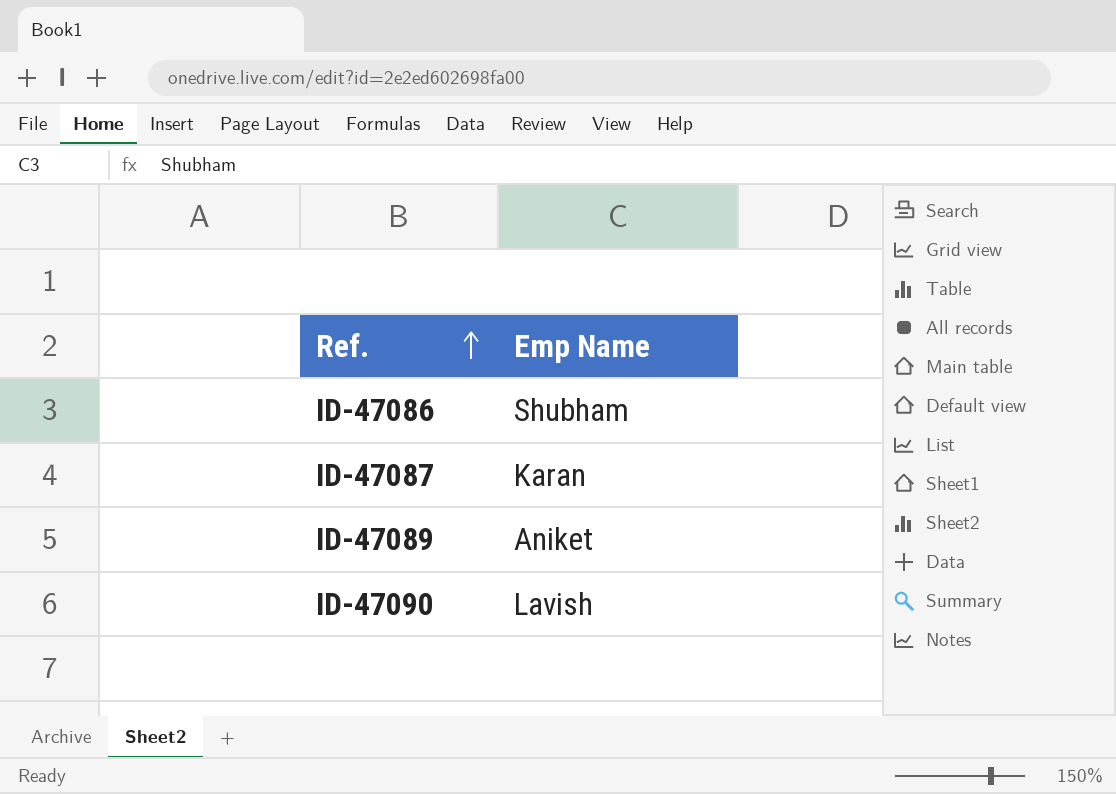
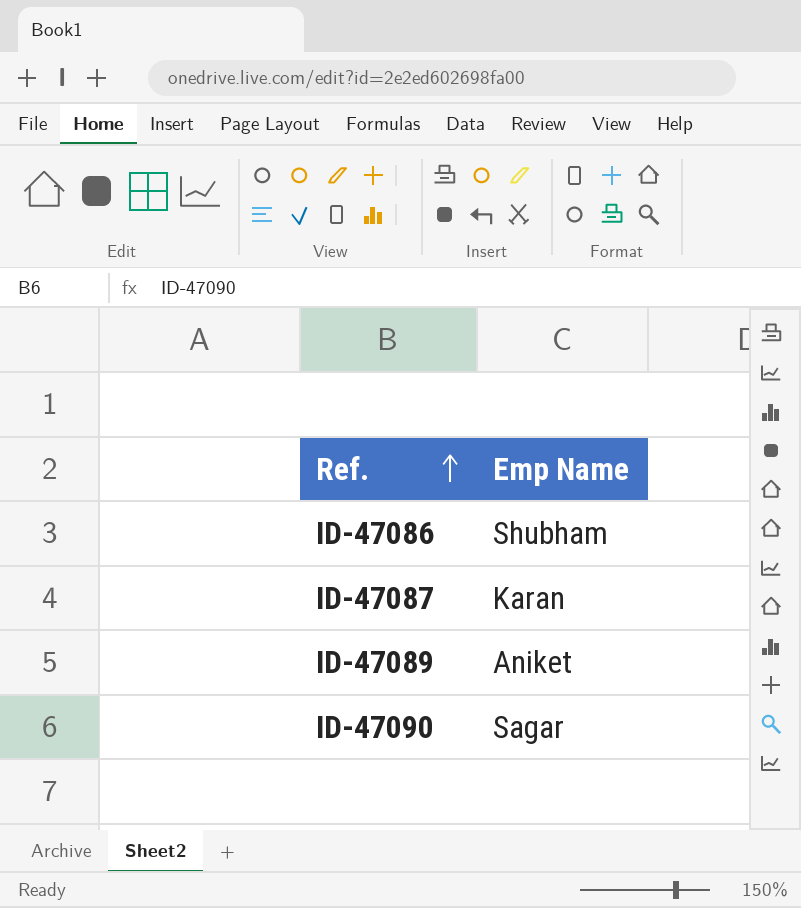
ID-47090 | Emp Name: Lavish -> Sagar

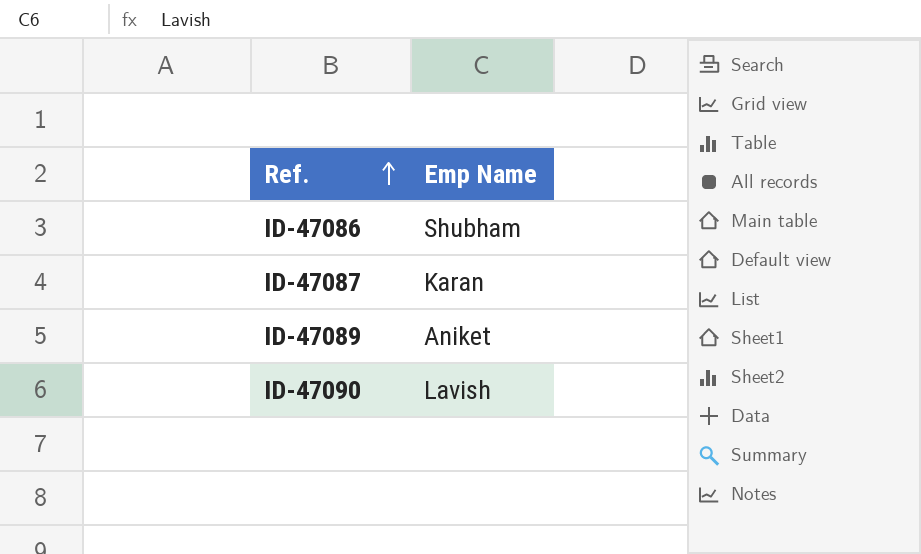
ID-47090 | Emp Name: Sagar -> Lavish

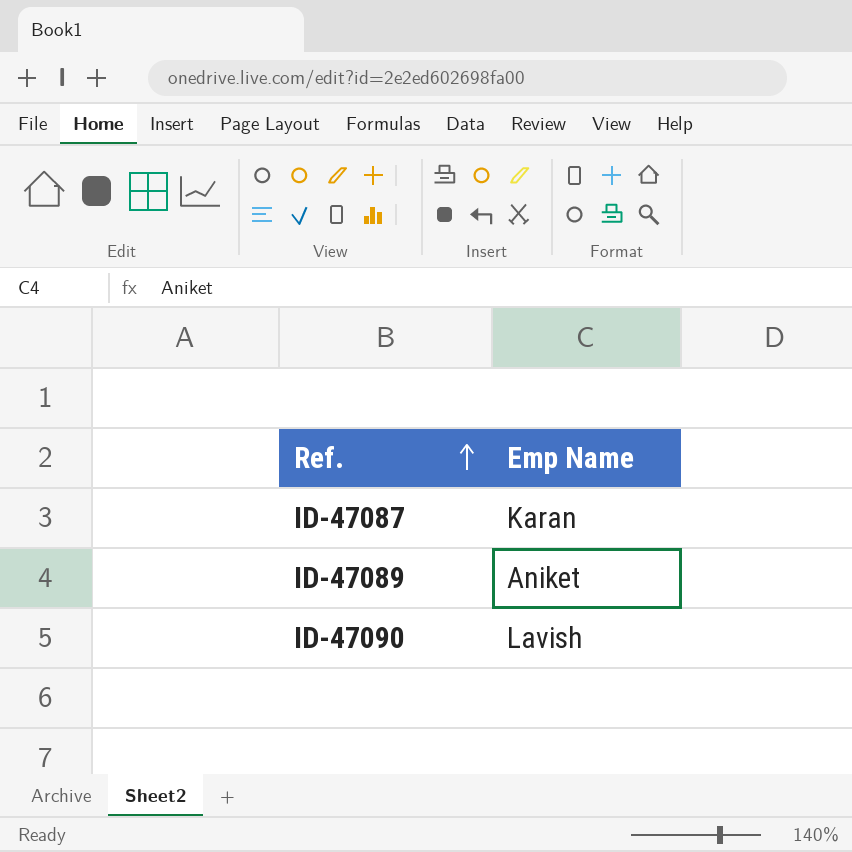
row ID-47086: Shubham -> none

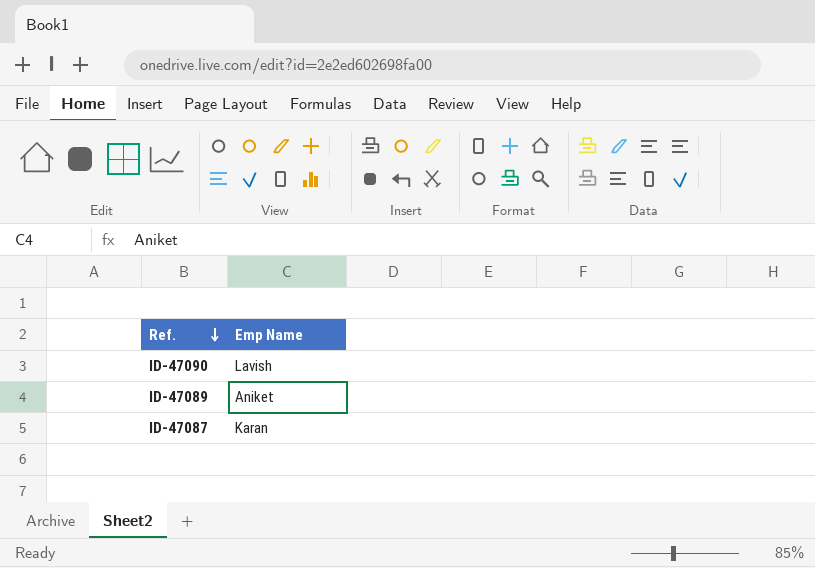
row order: Ref. ascending -> Ref. descending

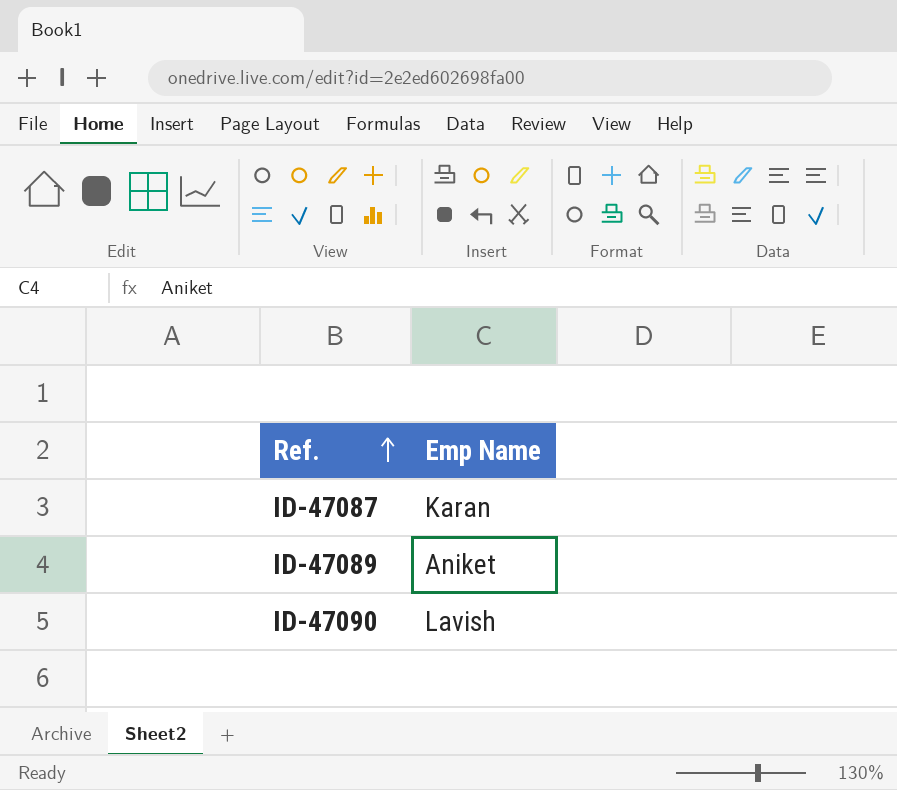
row order: Ref. descending -> Ref. ascending

